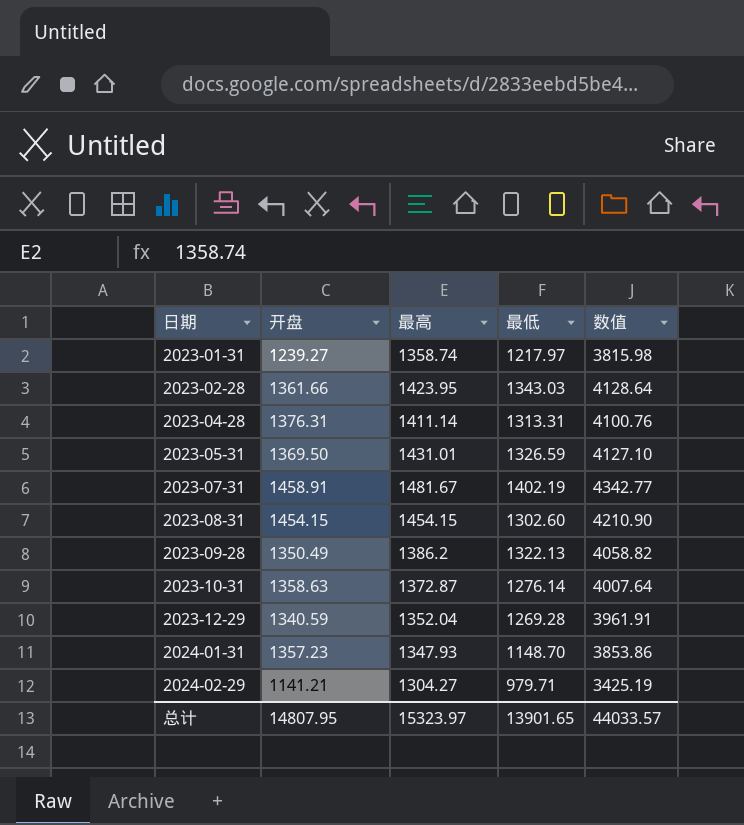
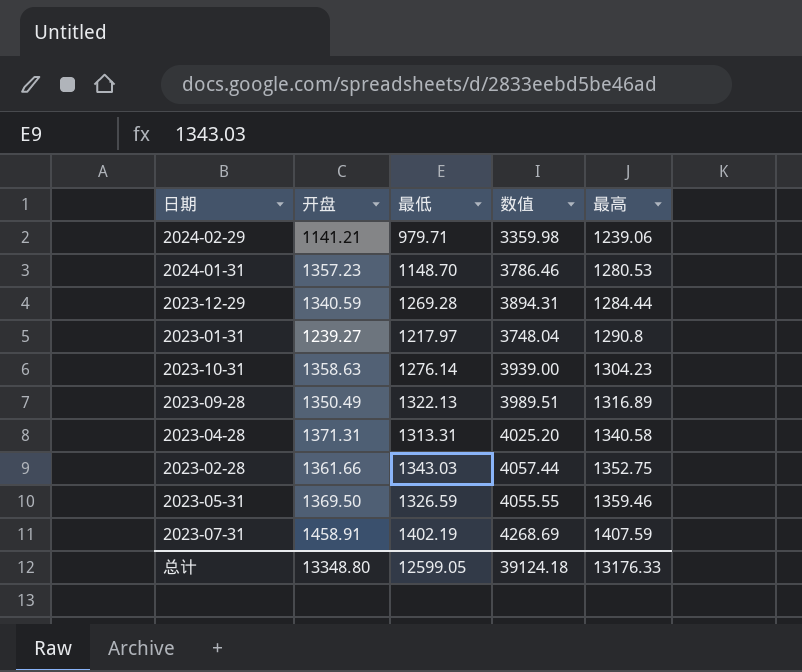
row order: 日期 ascending -> 最高 ascending
column 最高 | position: 3 -> 5
row 2023-08-31: 1454.15 | 1454.15 | 1302.60 | 4210.90 -> none
2024-02-29 | 数值: 3425.19 -> 3359.98
2024-02-29 | 最高: 1304.27 -> 1239.06
2024-01-31 | 数值: 3853.86 -> 3786.46
2024-01-31 | 最高: 1347.93 -> 1280.53
2023-12-29 | 数值: 3961.91 -> 3894.31
2023-12-29 | 最高: 1352.04 -> 1284.44
2023-01-31 | 数值: 3815.98 -> 3748.04
2023-01-31 | 最高: 1358.74 -> 1290.8
2023-10-31 | 数值: 4007.64 -> 3939.00
2023-10-31 | 最高: 1372.87 -> 1304.23
2023-09-28 | 数值: 4058.82 -> 3989.51
2023-09-28 | 最高: 1386.2 -> 1316.89
2023-04-28 | 开盘: 1376.31 -> 1371.31
2023-04-28 | 数值: 4100.76 -> 4025.20
2023-04-28 | 最高: 1411.14 -> 1340.58
2023-02-28 | 数值: 4128.64 -> 4057.44
2023-02-28 | 最高: 1423.95 -> 1352.75
2023-05-31 | 数值: 4127.10 -> 4055.55
2023-05-31 | 最高: 1431.01 -> 1359.46
2023-07-31 | 数值: 4342.77 -> 4268.69
2023-07-31 | 最高: 1481.67 -> 1407.59
总计 | 开盘: 14807.95 -> 13348.80
总计 | 最低: 13901.65 -> 12599.05
总计 | 数值: 44033.57 -> 39124.18
总计 | 最高: 15323.97 -> 13176.33

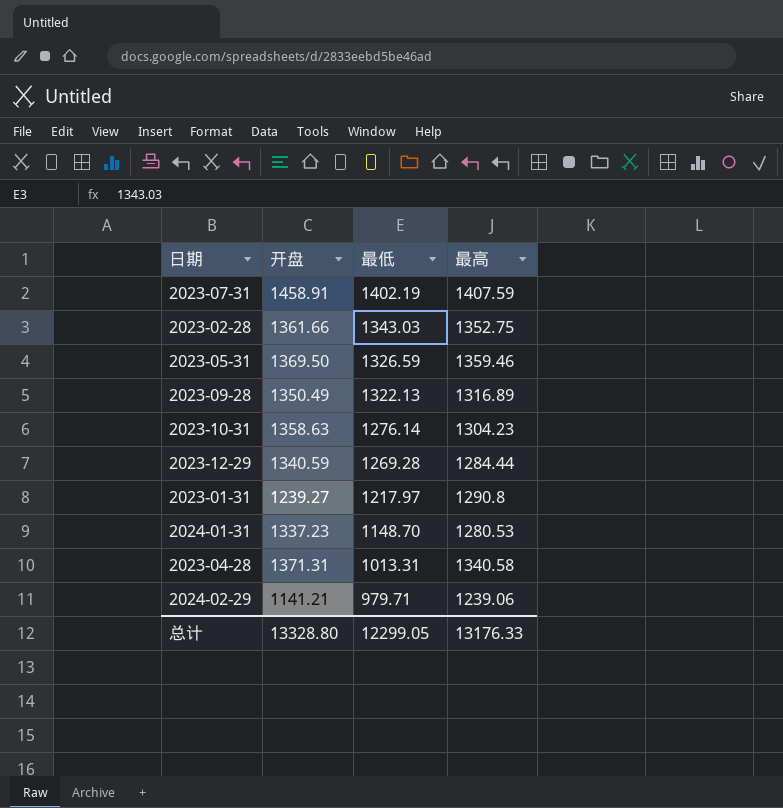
row order: 最高 ascending -> 最低 descending
column 数值 | formula: [开盘] + [最低] + [最高] -> none
2024-01-31 | 开盘: 1357.23 -> 1337.23
2023-04-28 | 最低: 1313.31 -> 1013.31
总计 | 开盘: 13348.80 -> 13328.80
总计 | 最低: 12599.05 -> 12299.05

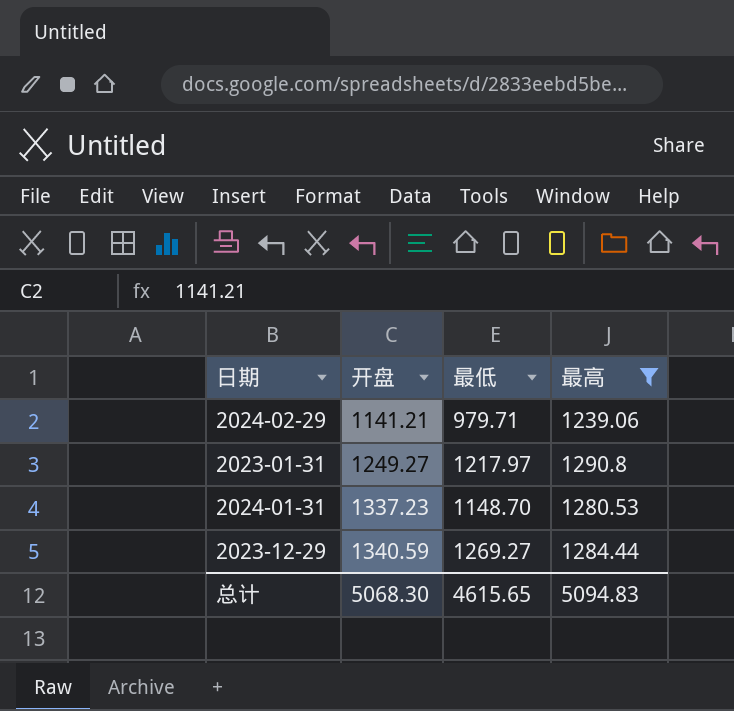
filter: none -> 最高 <= 1290.8
row order: 最低 descending -> 开盘 ascending
2023-01-31 | 开盘: 1239.27 -> 1249.27
2023-12-29 | 最低: 1269.28 -> 1269.27
总计 | 开盘: 13328.80 -> 5068.30
总计 | 最低: 12299.05 -> 4615.65
总计 | 最高: 13176.33 -> 5094.83

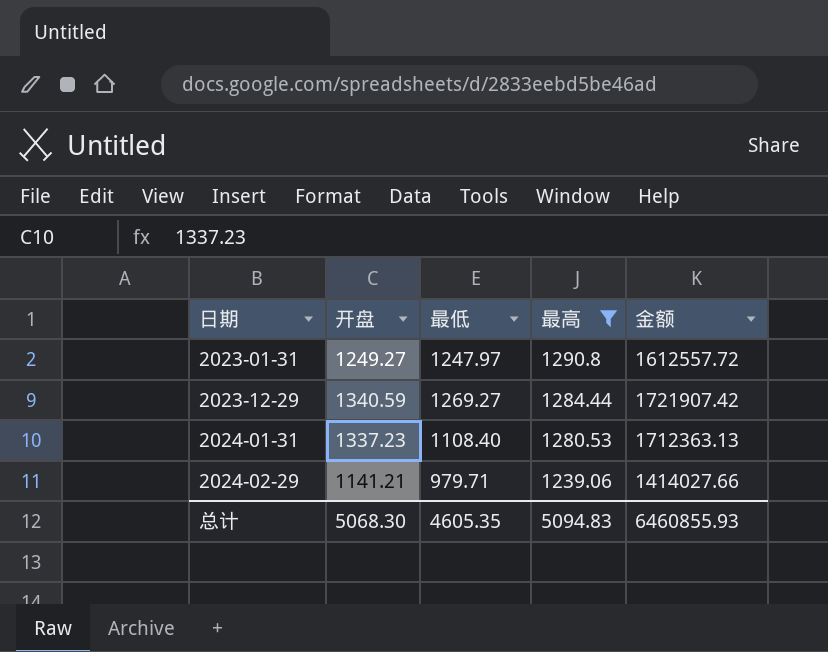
row order: 开盘 ascending -> 日期 ascending
column 金额 | formula: none -> [开盘] * [最高]
2023-01-31 | 最低: 1217.97 -> 1247.97
2024-01-31 | 最低: 1148.70 -> 1108.40
总计 | 最低: 4615.65 -> 4605.35

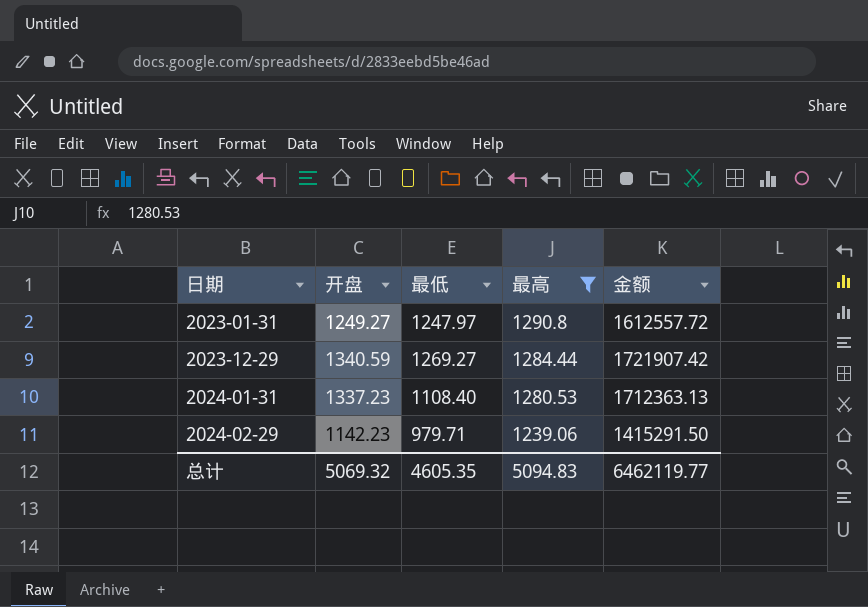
2024-02-29 | 开盘: 1141.21 -> 1142.23
2024-02-29 | 金额: 1414027.66 -> 1415291.50
总计 | 开盘: 5068.30 -> 5069.32
总计 | 金额: 6460855.93 -> 6462119.77

